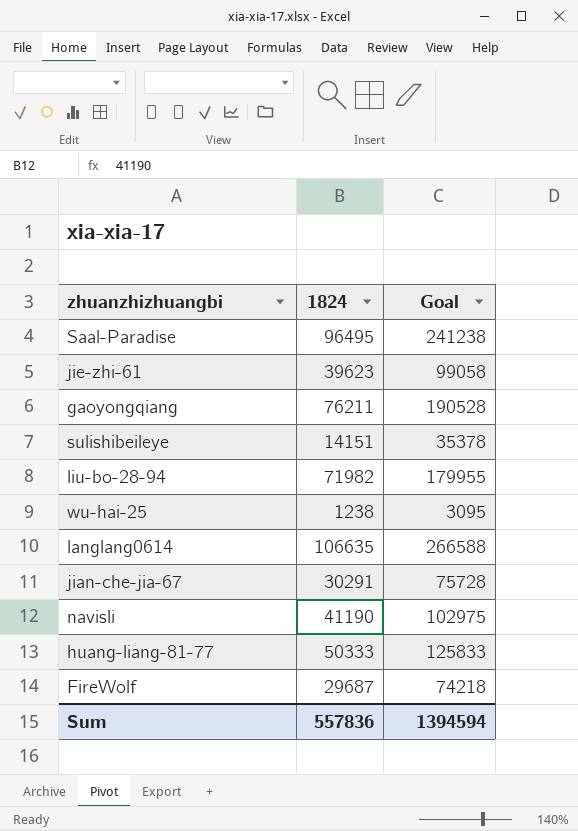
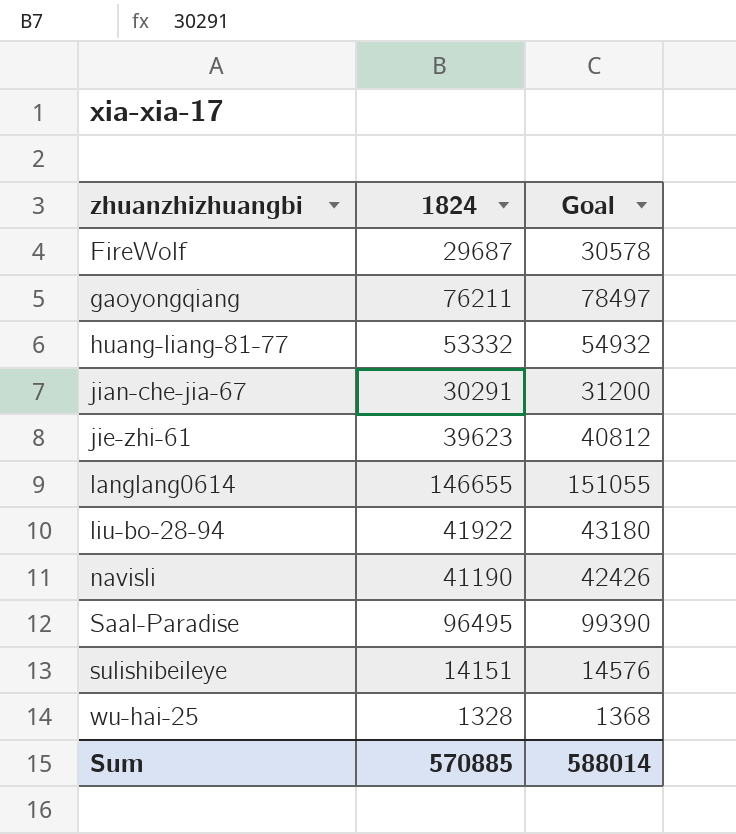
row order: none -> zhuanzhizhuangbi ascending
column Goal | formula: [1824] * 2.5 -> [1824] * 1.03
huang-liang-81-77 | 1824: 50333 -> 53332
langlang0614 | 1824: 106635 -> 146655
liu-bo-28-94 | 1824: 71982 -> 41922
wu-hai-25 | 1824: 1238 -> 1328
Sum | 1824: 557836 -> 570885
Sum | Goal: 1394594 -> 588014

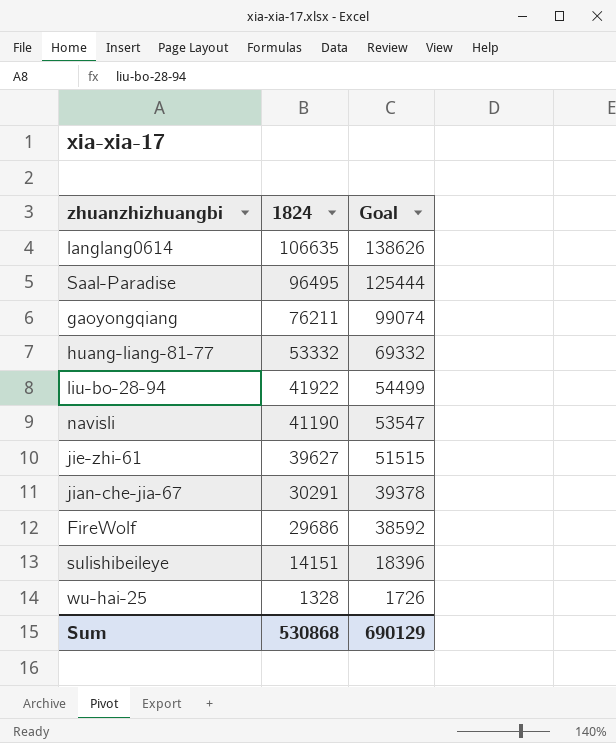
row order: zhuanzhizhuangbi ascending -> 1824 descending
column Goal | formula: [1824] * 1.03 -> [1824] * 1.3
langlang0614 | 1824: 146655 -> 106635
jie-zhi-61 | 1824: 39623 -> 39627
FireWolf | 1824: 29687 -> 29686
Sum | 1824: 570885 -> 530868
Sum | Goal: 588014 -> 690129

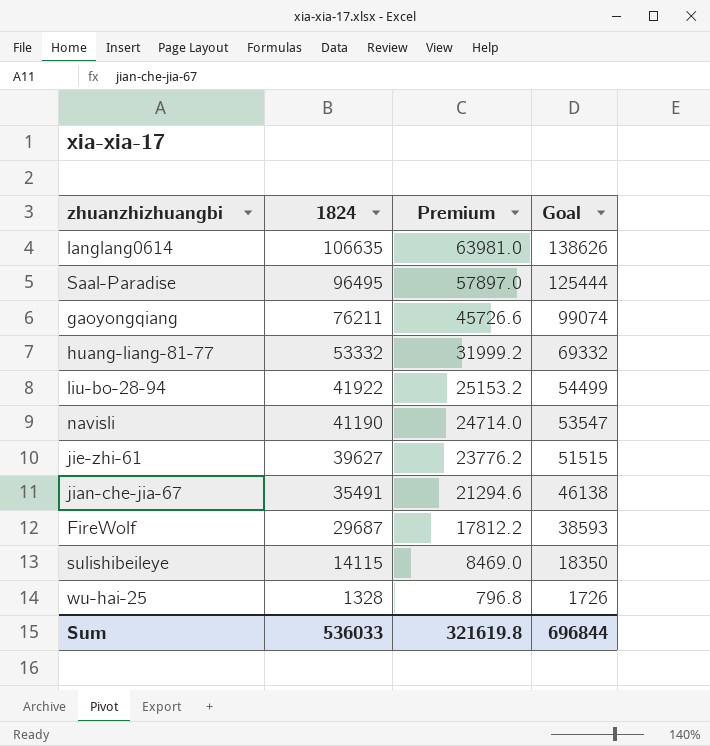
column Premium | formula: none -> [1824] * 0.6
jian-che-jia-67 | 1824: 30291 -> 35491
jian-che-jia-67 | Goal: 39378 -> 46138
FireWolf | 1824: 29686 -> 29687
FireWolf | Goal: 38592 -> 38593
sulishibeileye | 1824: 14151 -> 14115
sulishibeileye | Goal: 18396 -> 18350
Sum | 1824: 530868 -> 536033
Sum | Goal: 690129 -> 696844

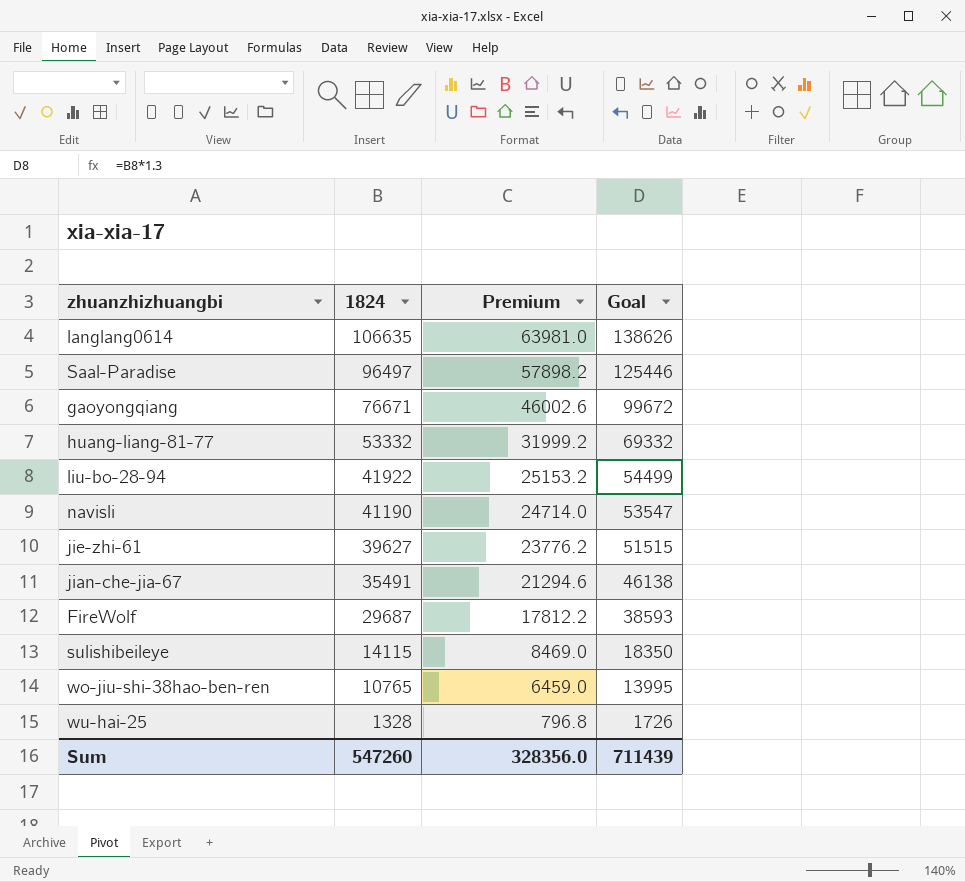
Saal-Paradise | 1824: 96495 -> 96497
Saal-Paradise | Premium: 57897.0 -> 57898.2
Saal-Paradise | Goal: 125444 -> 125446
gaoyongqiang | 1824: 76211 -> 76671
gaoyongqiang | Premium: 45726.6 -> 46002.6
gaoyongqiang | Goal: 99074 -> 99672
row wo-jiu-shi-38hao-ben-ren: none -> 10765 | 6459.0 | 13995
Sum | 1824: 536033 -> 547260
Sum | Premium: 321619.8 -> 328356.0
Sum | Goal: 696844 -> 711439

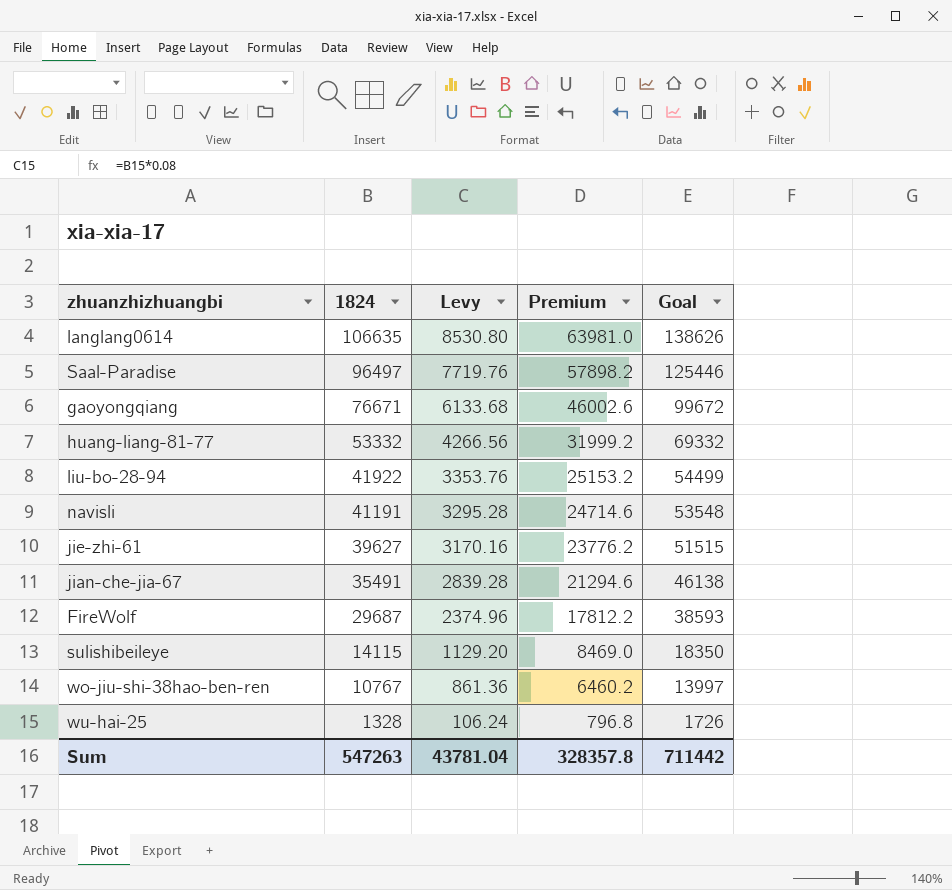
column Levy | formula: none -> [1824] * 0.08
navisli | 1824: 41190 -> 41191
navisli | Premium: 24714.0 -> 24714.6
navisli | Goal: 53547 -> 53548
wo-jiu-shi-38hao-ben-ren | 1824: 10765 -> 10767
wo-jiu-shi-38hao-ben-ren | Premium: 6459.0 -> 6460.2
wo-jiu-shi-38hao-ben-ren | Goal: 13995 -> 13997
Sum | 1824: 547260 -> 547263
Sum | Premium: 328356.0 -> 328357.8
Sum | Goal: 711439 -> 711442

